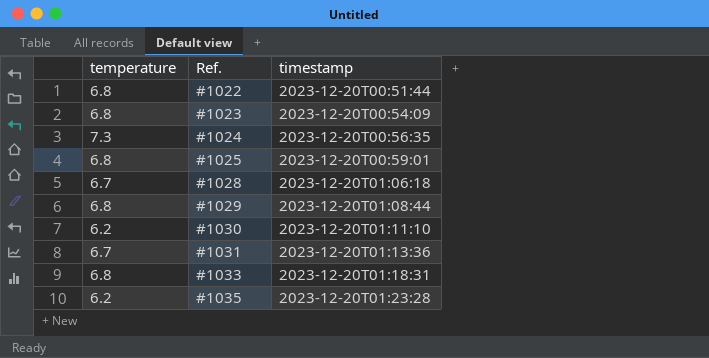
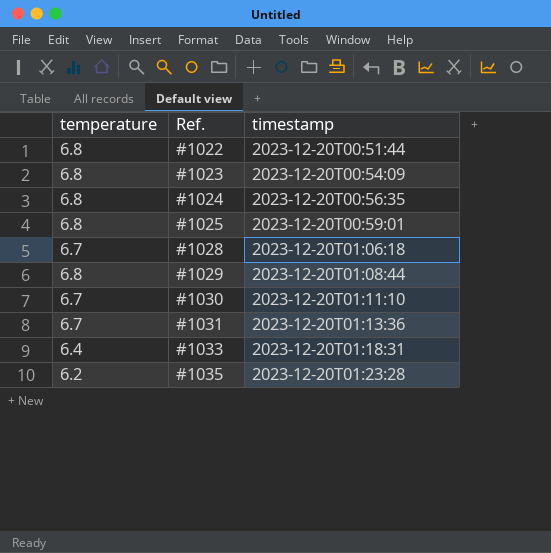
#1024 | temperature: 7.3 -> 6.8
#1030 | temperature: 6.2 -> 6.7
#1033 | temperature: 6.8 -> 6.4

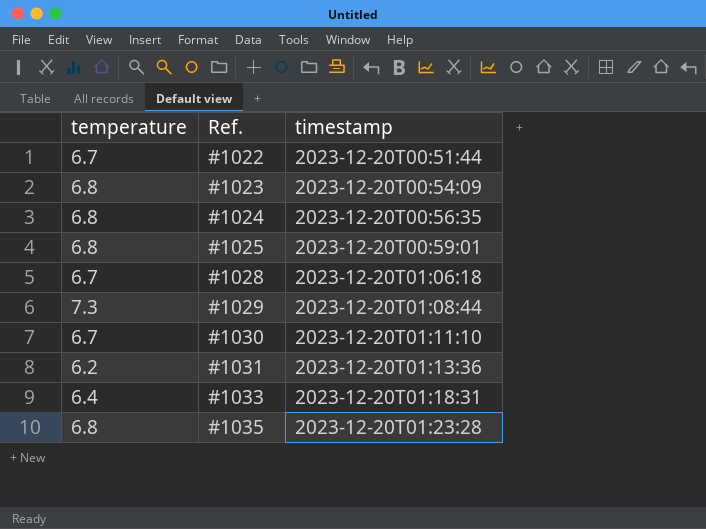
#1022 | temperature: 6.8 -> 6.7
#1029 | temperature: 6.8 -> 7.3
#1031 | temperature: 6.7 -> 6.2
#1035 | temperature: 6.2 -> 6.8

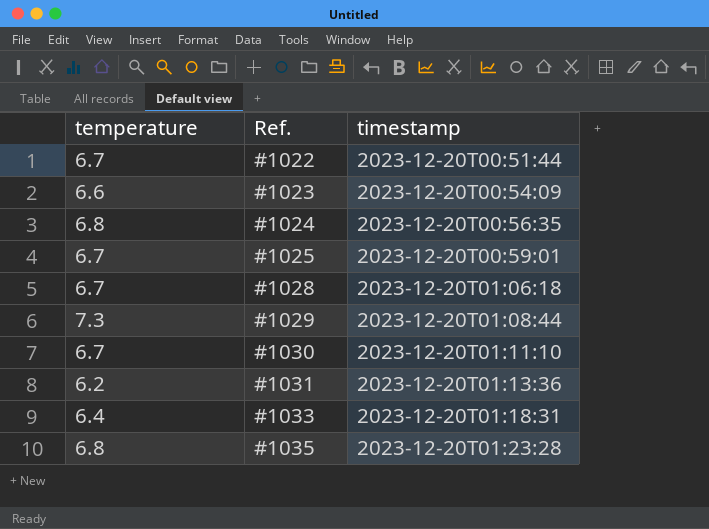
#1023 | temperature: 6.8 -> 6.6
#1025 | temperature: 6.8 -> 6.7

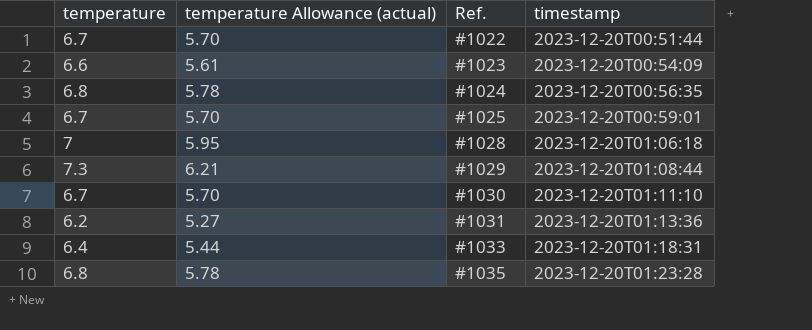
column temperature Allowance (actual) | formula: none -> [temperature] * 0.85
#1028 | temperature: 6.7 -> 7

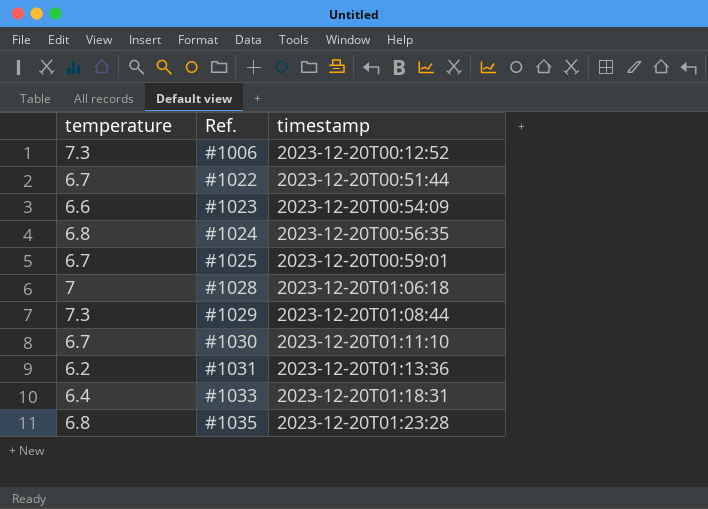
column temperature Allowance (actual) | formula: [temperature] * 0.85 -> none
row #1006: none -> 7.3 | 2023-12-20T00:12:52

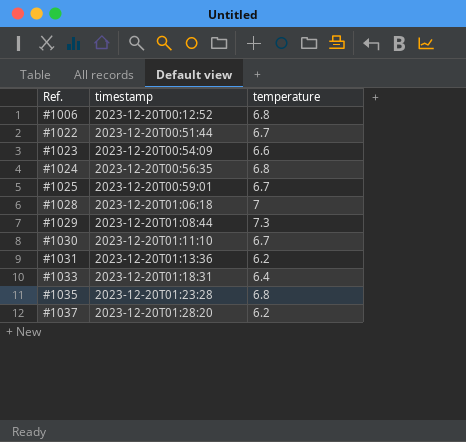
column temperature | position: 1 -> 3
#1006 | temperature: 7.3 -> 6.8
row #1037: none -> 2023-12-20T01:28:20 | 6.2

